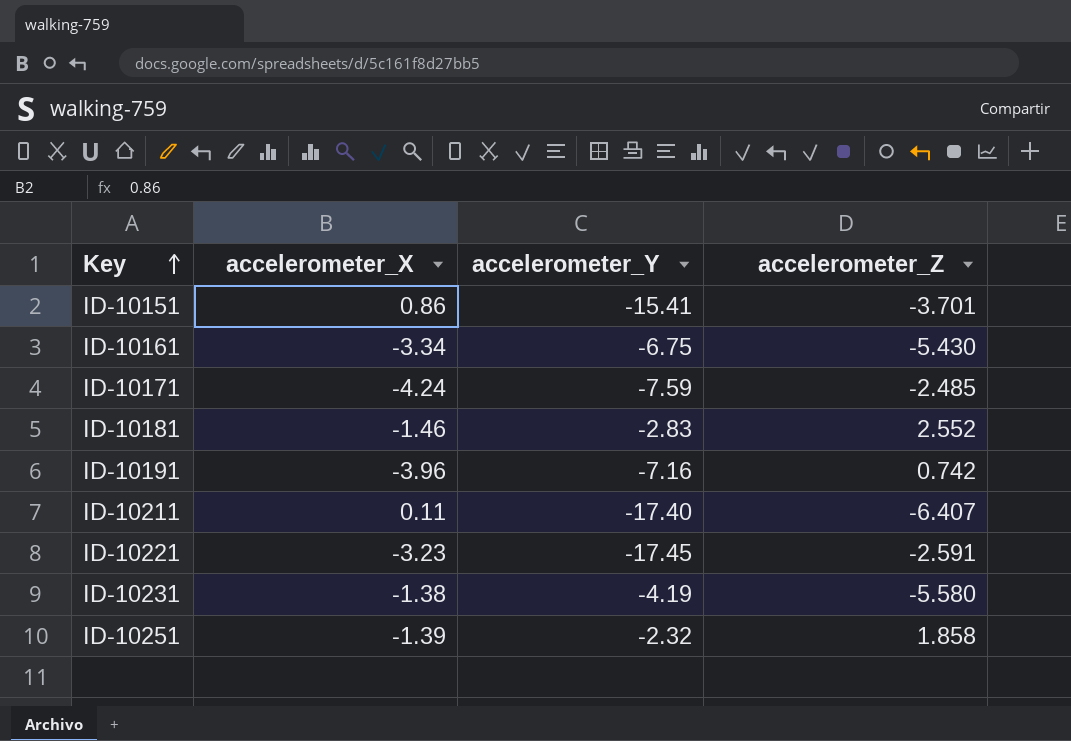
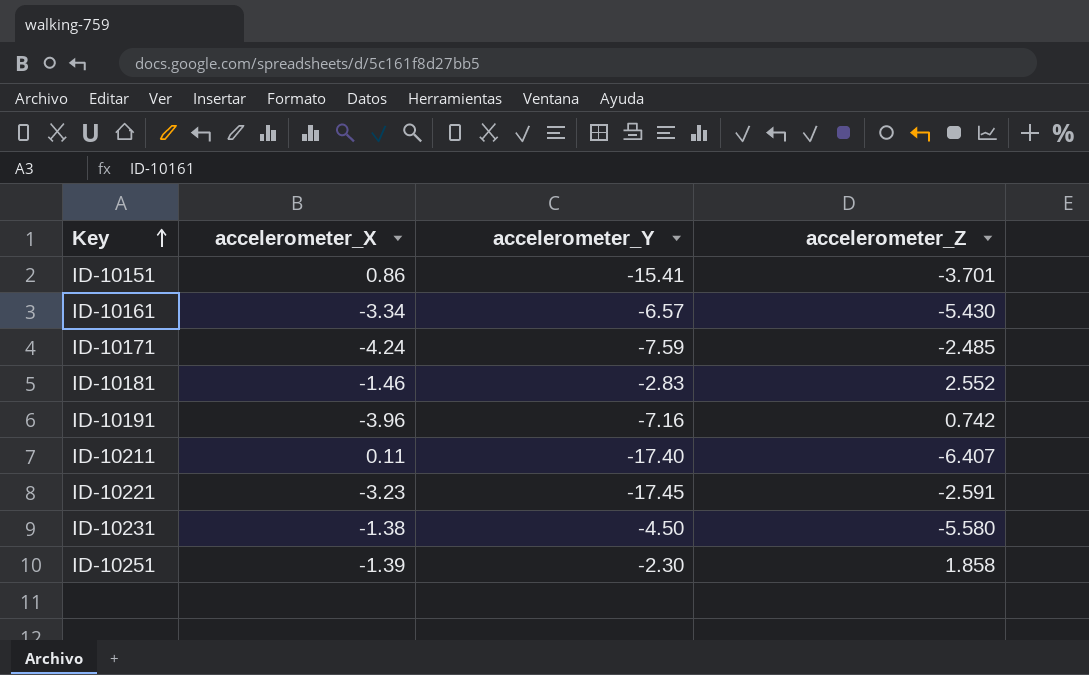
ID-10161 | accelerometer_Y: -6.75 -> -6.57
ID-10231 | accelerometer_Y: -4.19 -> -4.50
ID-10251 | accelerometer_Y: -2.32 -> -2.30

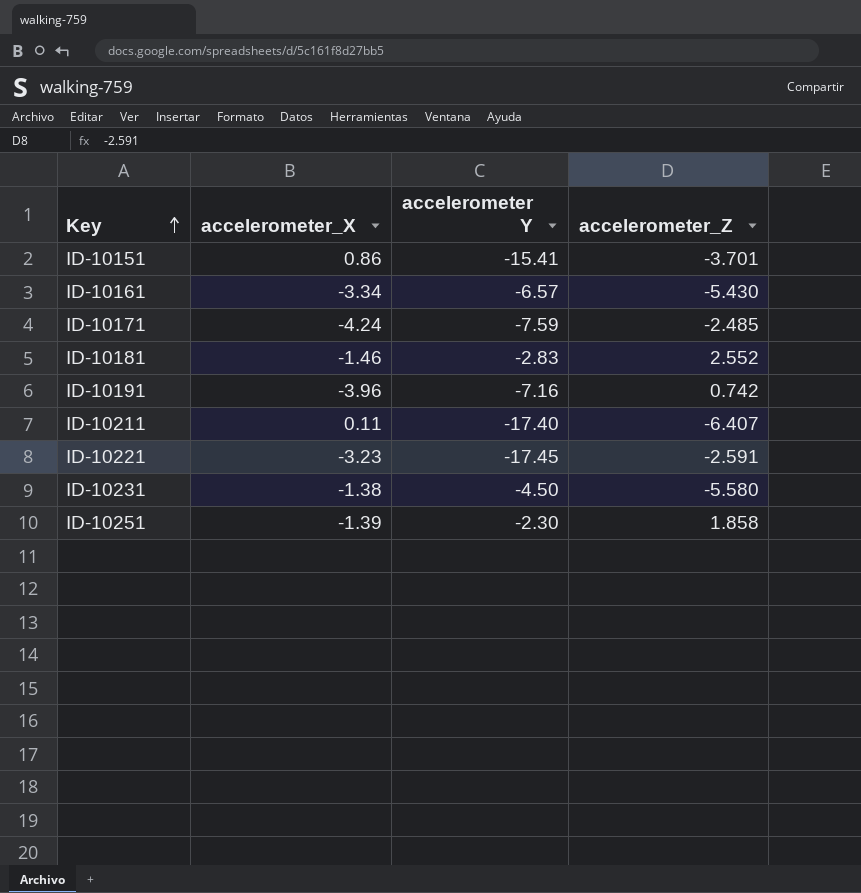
column name: accelerometer_Y -> accelerometer Y

